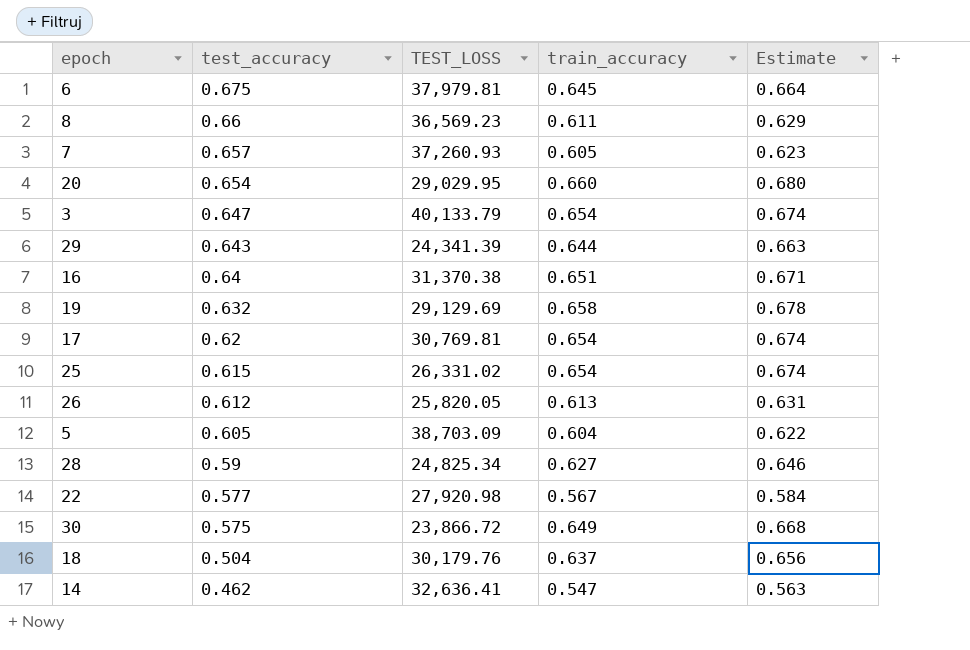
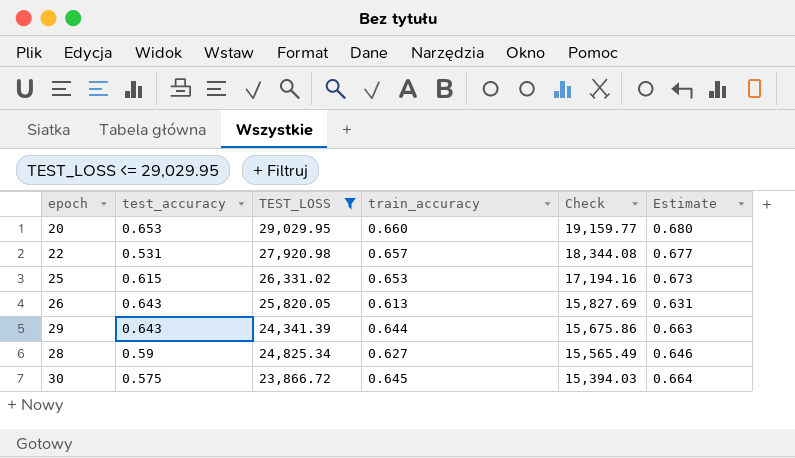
filter: none -> TEST_LOSS <= 29,029.95
row order: test_accuracy descending -> Check descending
column Check | formula: none -> [TEST_LOSS] * [train_accuracy]
20 | test_accuracy: 0.654 -> 0.653
22 | test_accuracy: 0.577 -> 0.531
22 | train_accuracy: 0.567 -> 0.657
22 | Estimate: 0.584 -> 0.677
25 | train_accuracy: 0.654 -> 0.653
25 | Estimate: 0.674 -> 0.673
26 | test_accuracy: 0.612 -> 0.643
30 | train_accuracy: 0.649 -> 0.645
30 | Estimate: 0.668 -> 0.664

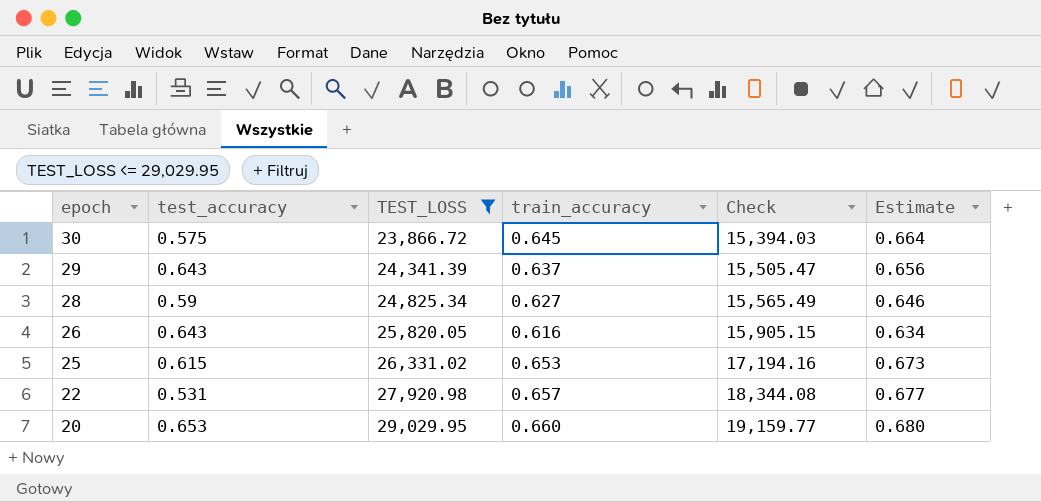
row order: Check descending -> epoch descending
29 | train_accuracy: 0.644 -> 0.637
29 | Check: 15,675.86 -> 15,505.47
29 | Estimate: 0.663 -> 0.656
26 | train_accuracy: 0.613 -> 0.616
26 | Check: 15,827.69 -> 15,905.15
26 | Estimate: 0.631 -> 0.634

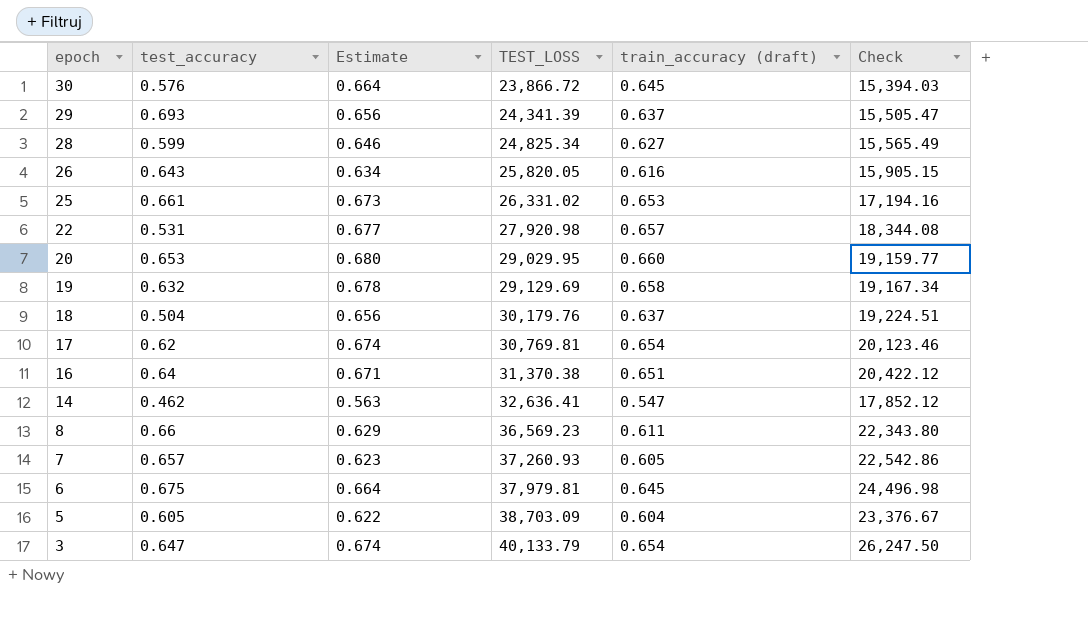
filter: TEST_LOSS <= 29,029.95 -> none
column Estimate | position: 6 -> 3
column name: train_accuracy -> train_accuracy (draft)
30 | test_accuracy: 0.575 -> 0.576
29 | test_accuracy: 0.643 -> 0.693
28 | test_accuracy: 0.59 -> 0.599
25 | test_accuracy: 0.615 -> 0.661

